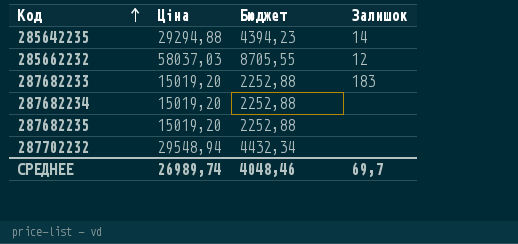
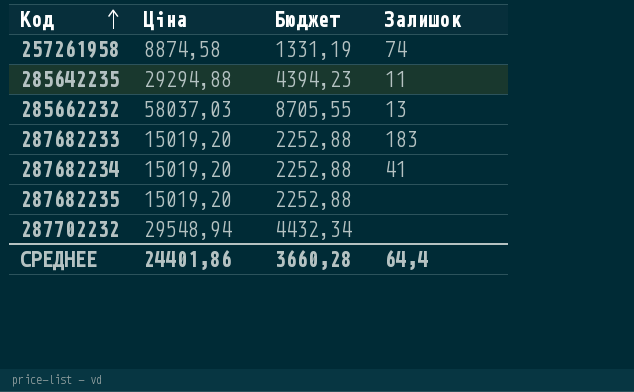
row 257261958: none -> 8874,58 | 1331,19 | 74
285642235 | Залишок: 14 -> 11
285662232 | Залишок: 12 -> 13
287682234 | Залишок: none -> 41
СРЕДНЕЕ | Ціна: 26989,74 -> 24401,86
СРЕДНЕЕ | Бюджет: 4048,46 -> 3660,28
СРЕДНЕЕ | Залишок: 69,7 -> 64,4

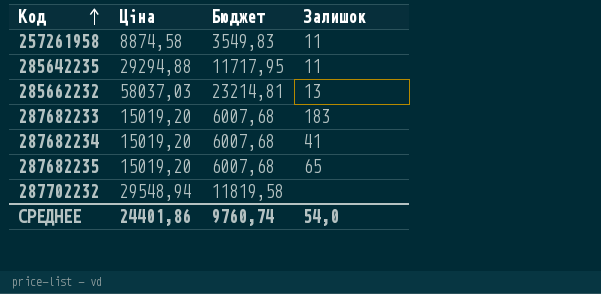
column Бюджет | formula: [Ціна] * 0,15 -> [Ціна] * 0,4
257261958 | Залишок: 74 -> 11
287682235 | Залишок: none -> 65
СРЕДНЕЕ | Бюджет: 3660,28 -> 9760,74
СРЕДНЕЕ | Залишок: 64,4 -> 54,0

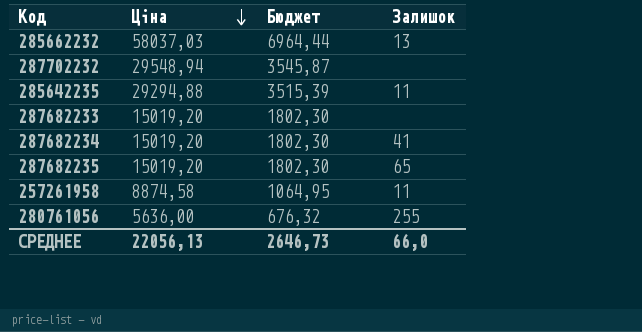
row order: Код ascending -> Ціна descending
column Бюджет | formula: [Ціна] * 0,4 -> [Ціна] * 0,12
287682233 | Залишок: 183 -> none
row 280761056: none -> 5636,00 | 676,32 | 255
СРЕДНЕЕ | Ціна: 24401,86 -> 22056,13
СРЕДНЕЕ | Бюджет: 9760,74 -> 2646,73
СРЕДНЕЕ | Залишок: 54,0 -> 66,0

